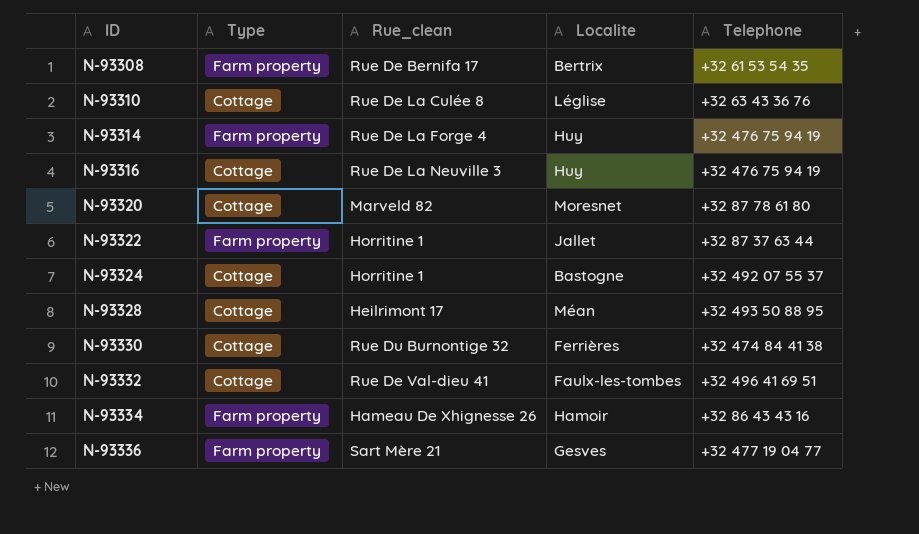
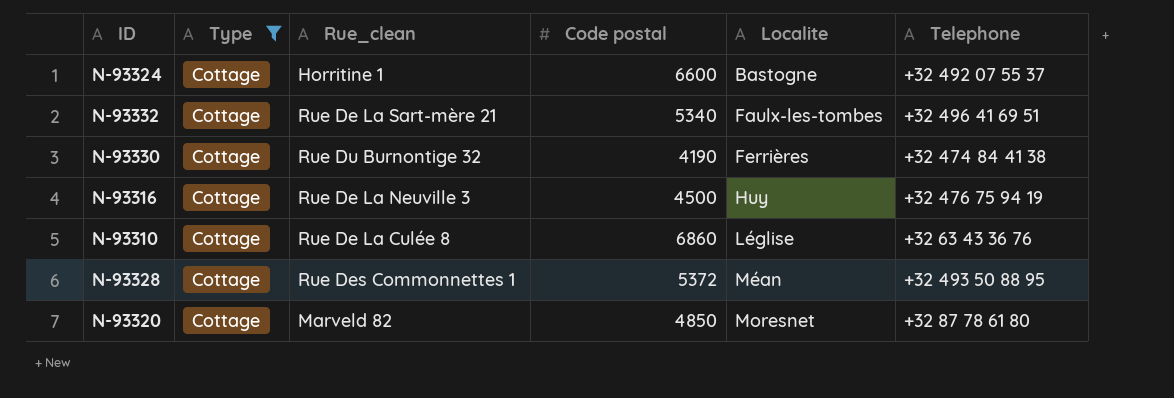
filter: none -> Type = Cottage
row order: ID ascending -> Localite ascending
column Code postal | position: none -> 4
N-93332 | Rue_clean: Rue De Val-dieu 41 -> Rue De La Sart-mère 21
N-93328 | Rue_clean: Heilrimont 17 -> Rue Des Commonnettes 1

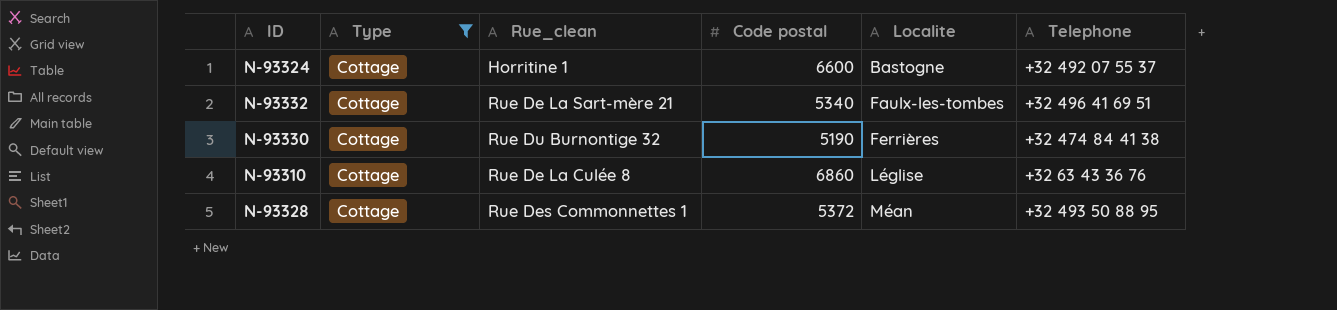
row N-93316: Cottage | Rue De La Neuville 3 | 4500 | Huy | +32 476 75 94 19 -> none
row N-93320: Cottage | Marveld 82 | 4850 | Moresnet | +32 87 78 61 80 -> none
N-93330 | Code postal: 4190 -> 5190

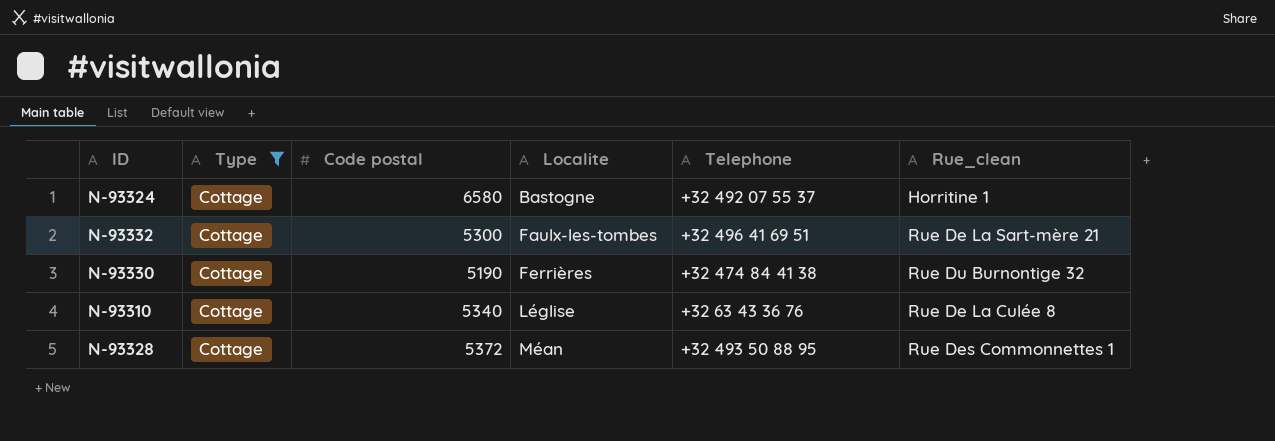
column Rue_clean | position: 3 -> 6
N-93324 | Code postal: 6600 -> 6580
N-93332 | Code postal: 5340 -> 5300
N-93310 | Code postal: 6860 -> 5340

